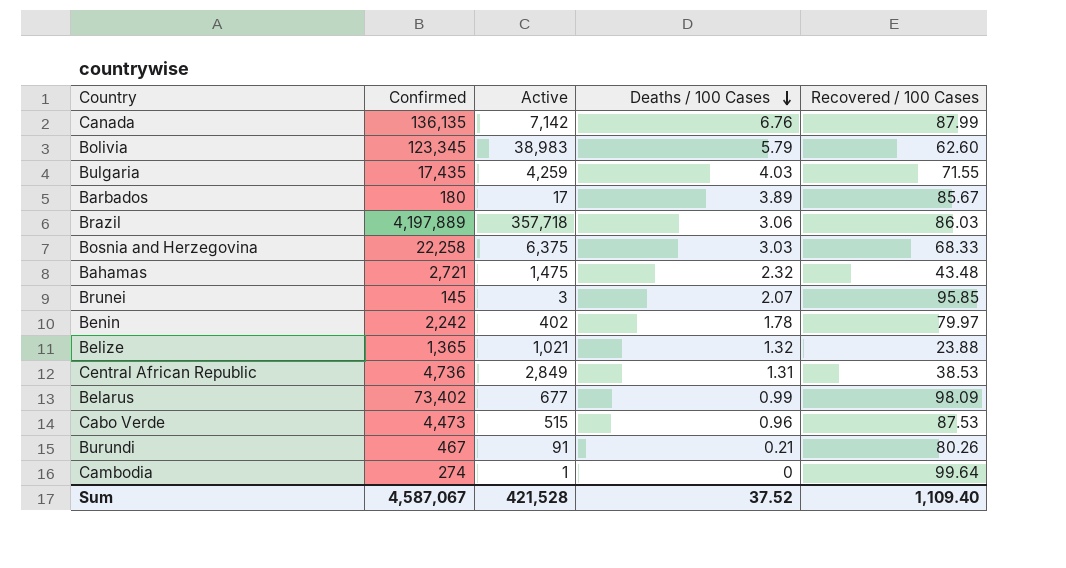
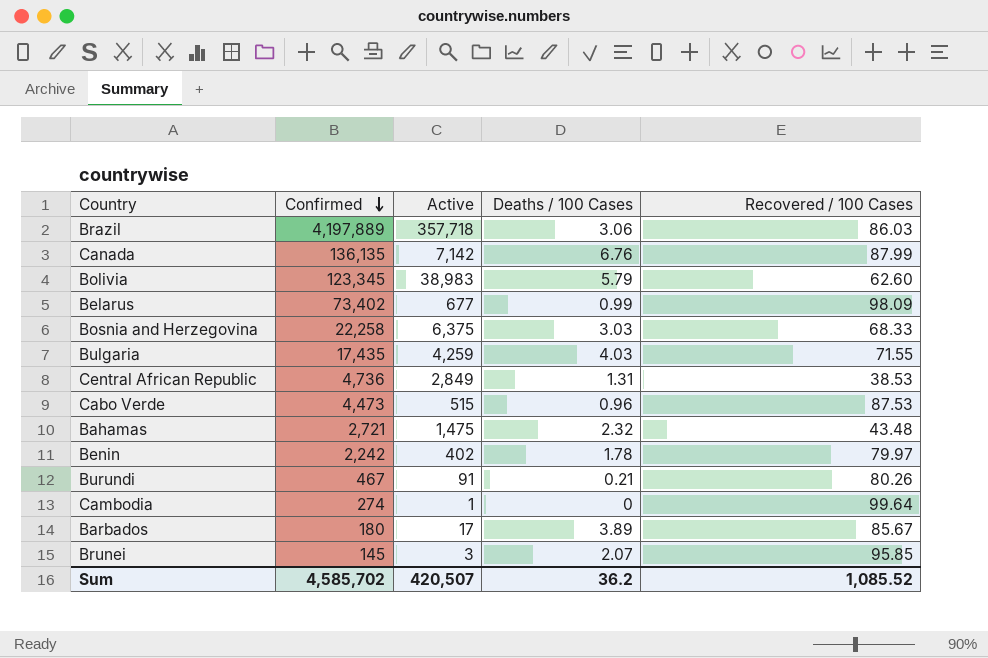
row order: Deaths / 100 Cases descending -> Confirmed descending
row Belize: 1,365 | 1,021 | 1.32 | 23.88 -> none
Sum | Confirmed: 4,587,067 -> 4,585,702
Sum | Active: 421,528 -> 420,507
Sum | Deaths / 100 Cases: 37.52 -> 36.2
Sum | Recovered / 100 Cases: 1,109.40 -> 1,085.52

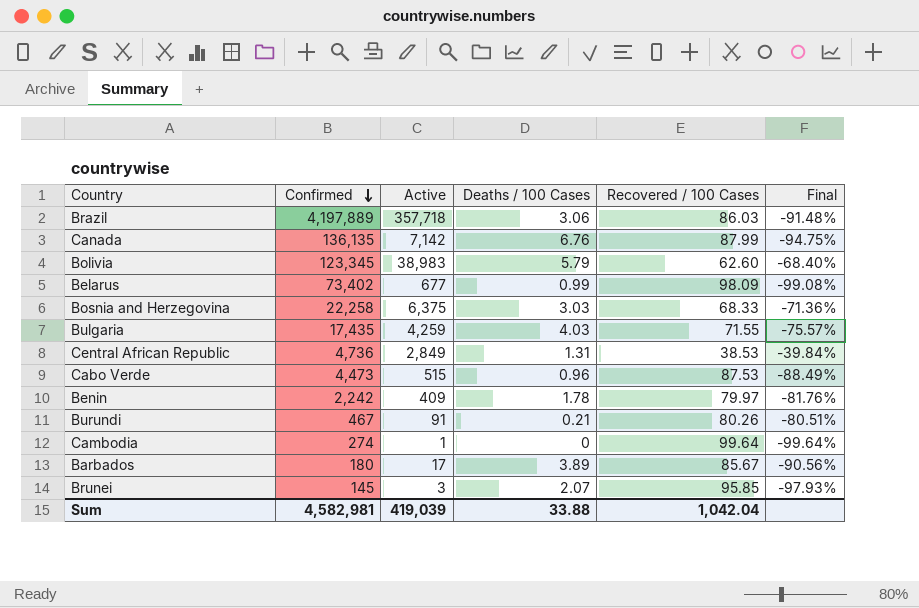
column Final | formula: none -> ([Active] - [Confirmed]) / [Confirmed]
row Bahamas: 2,721 | 1,475 | 2.32 | 43.48 -> none
Benin | Active: 402 -> 409
Sum | Confirmed: 4,585,702 -> 4,582,981
Sum | Active: 420,507 -> 419,039
Sum | Deaths / 100 Cases: 36.2 -> 33.88
Sum | Recovered / 100 Cases: 1,085.52 -> 1,042.04

